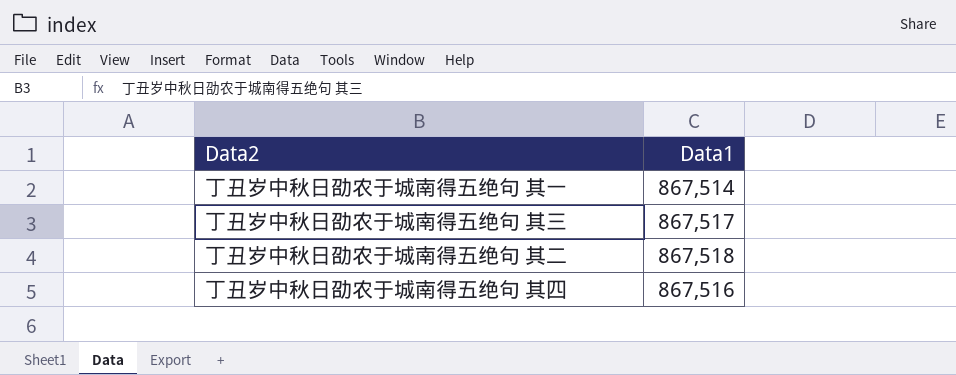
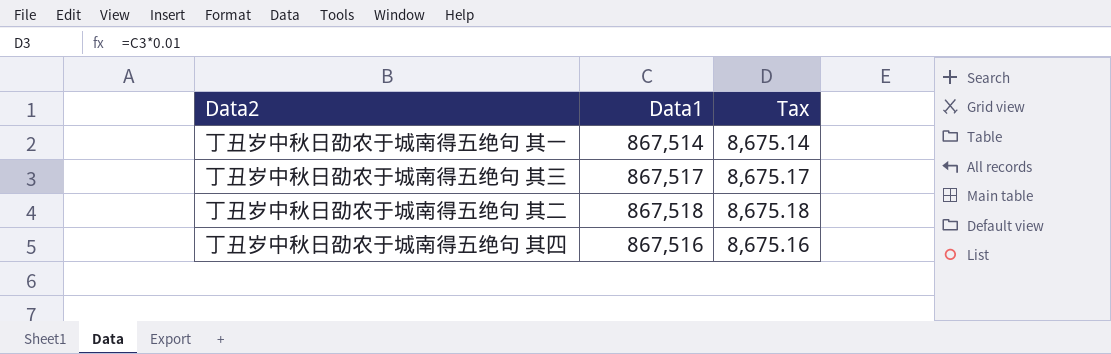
column Tax | formula: none -> [Data1] * 0.01

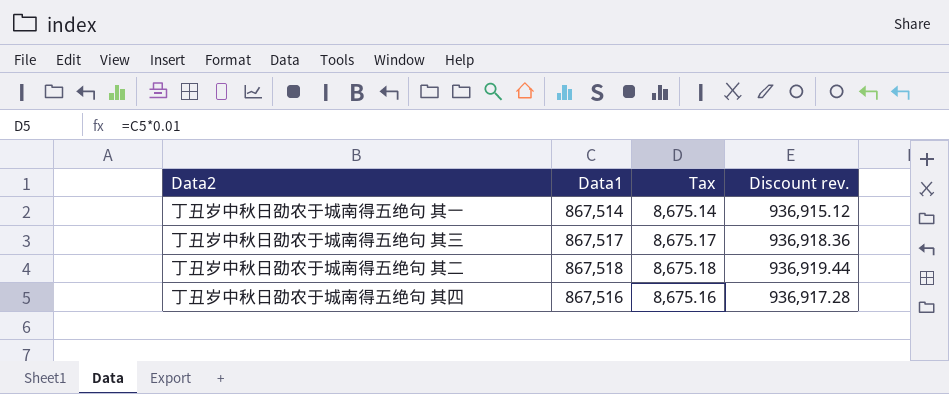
column Discount rev. | formula: none -> [Data1] * 1.08

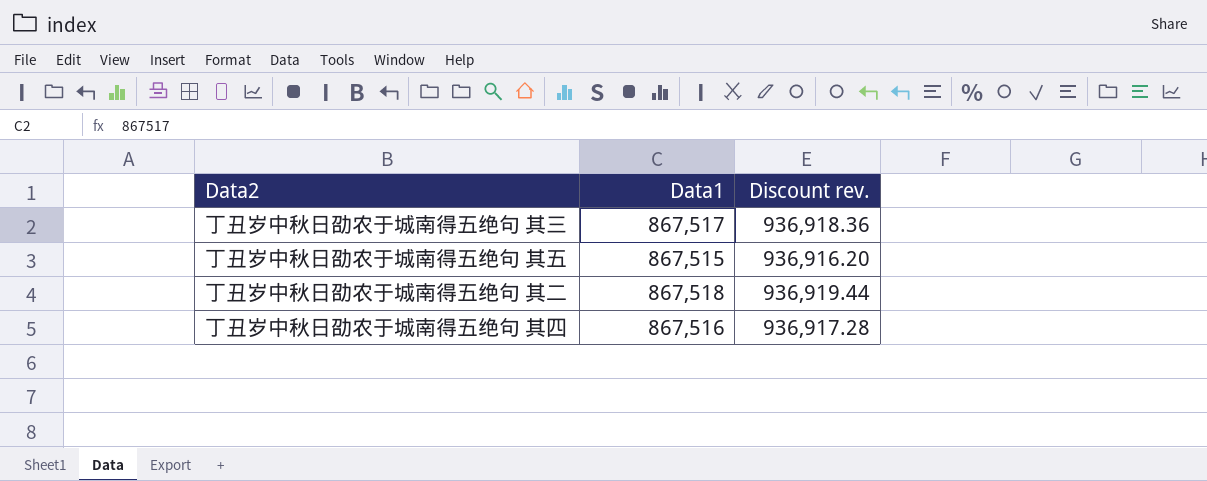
column Tax | formula: [Data1] * 0.01 -> none
row 丁丑岁中秋日劭农于城南得五绝句 其一: 867,514 | 8,675.14 | 936,915.12 -> none
row 丁丑岁中秋日劭农于城南得五绝句 其五: none -> 867,515 | 936,916.20

